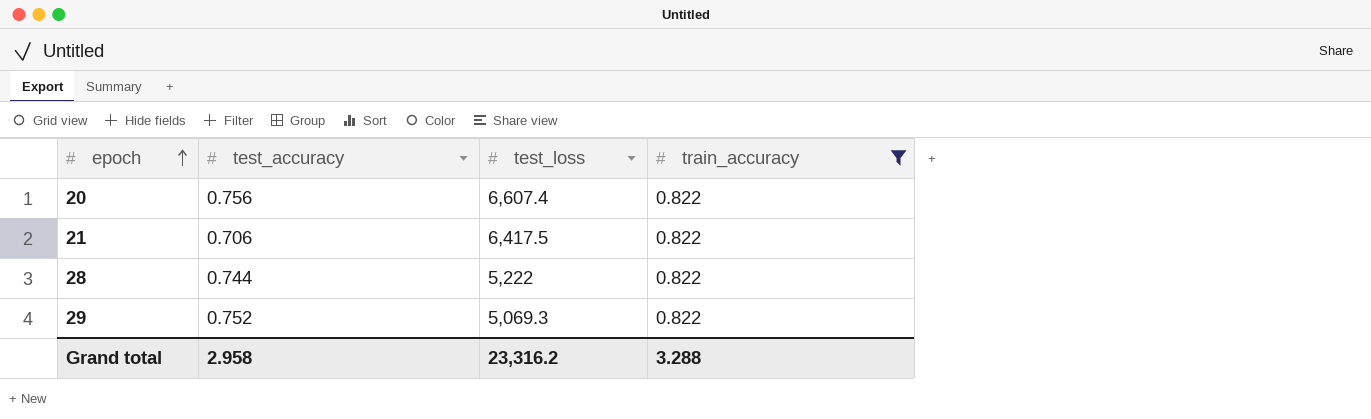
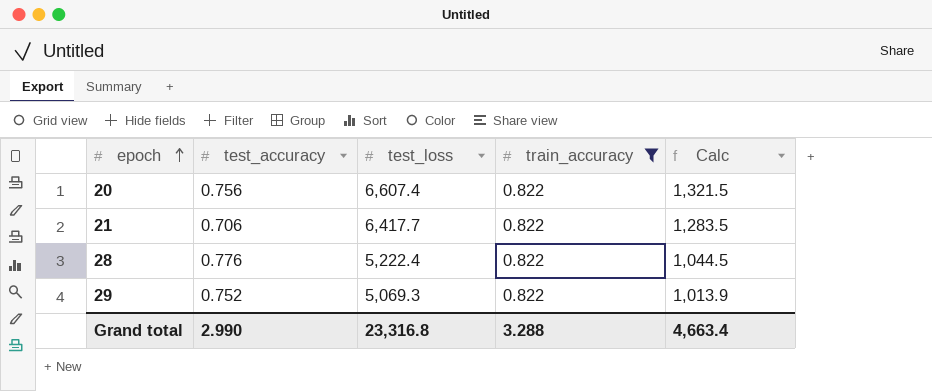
column Calc | formula: none -> [test_loss] * 0.2
21 | test_loss: 6,417.5 -> 6,417.7
28 | test_accuracy: 0.744 -> 0.776
28 | test_loss: 5,222 -> 5,222.4
Grand total | test_accuracy: 2.958 -> 2.990
Grand total | test_loss: 23,316.2 -> 23,316.8

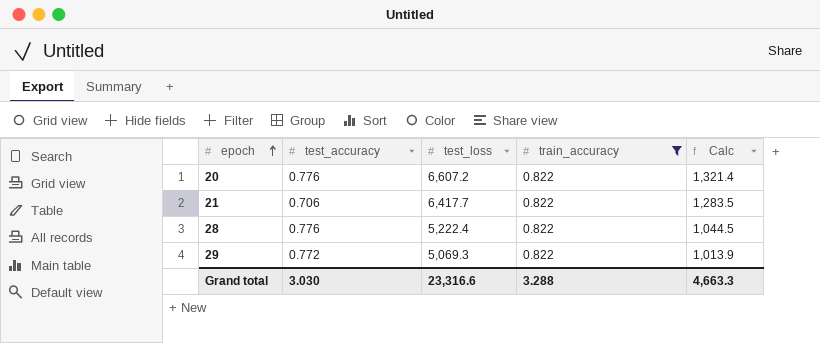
20 | test_accuracy: 0.756 -> 0.776
20 | test_loss: 6,607.4 -> 6,607.2
20 | Calc: 1,321.5 -> 1,321.4
29 | test_accuracy: 0.752 -> 0.772
Grand total | test_accuracy: 2.990 -> 3.030
Grand total | test_loss: 23,316.8 -> 23,316.6
Grand total | Calc: 4,663.4 -> 4,663.3

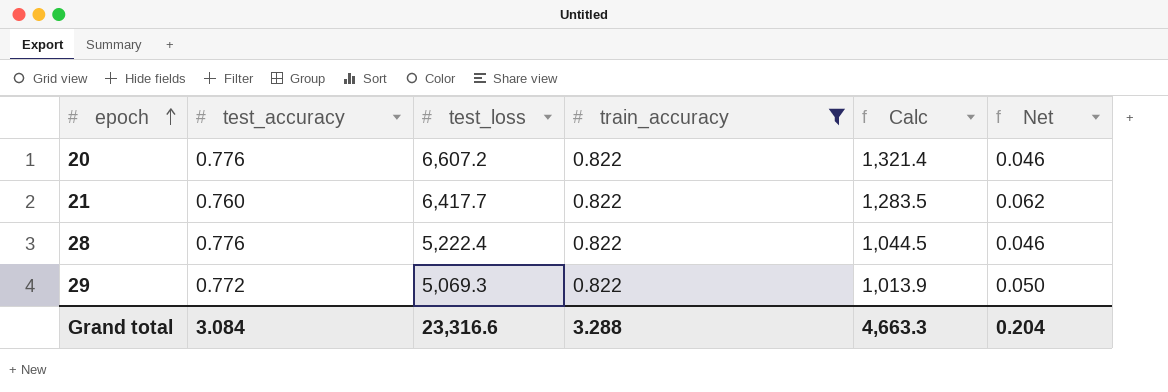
column Net | formula: none -> [train_accuracy] - [test_accuracy]
21 | test_accuracy: 0.706 -> 0.760
Grand total | test_accuracy: 3.030 -> 3.084

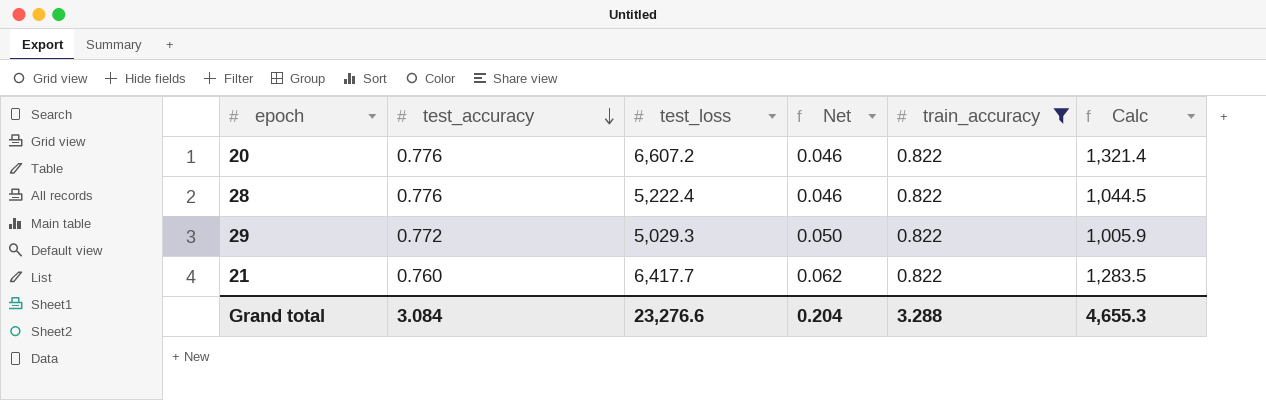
row order: epoch ascending -> test_accuracy descending
column Net | position: 6 -> 4
29 | test_loss: 5,069.3 -> 5,029.3
29 | Calc: 1,013.9 -> 1,005.9
Grand total | test_loss: 23,316.6 -> 23,276.6
Grand total | Calc: 4,663.3 -> 4,655.3

